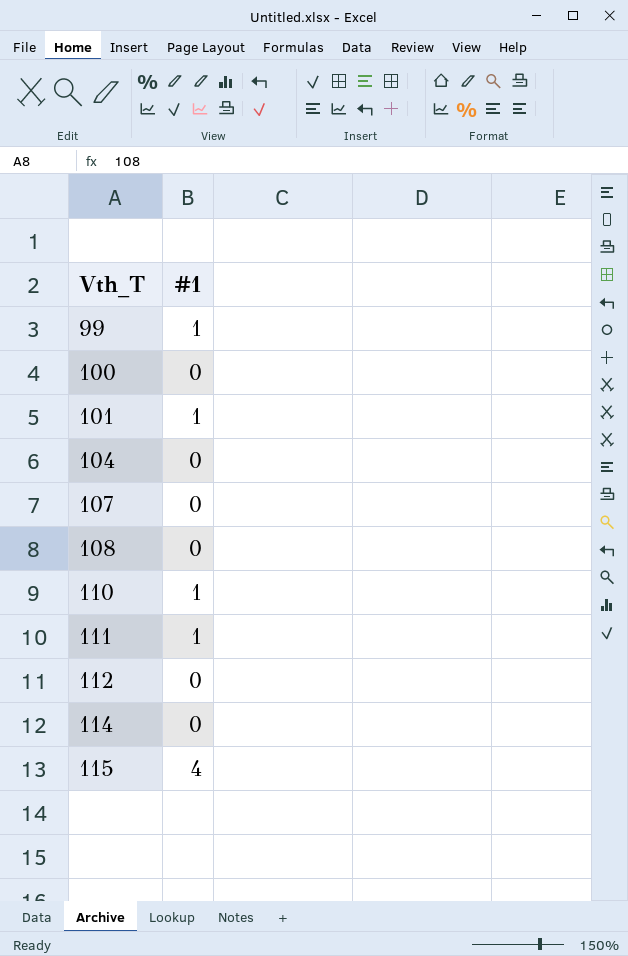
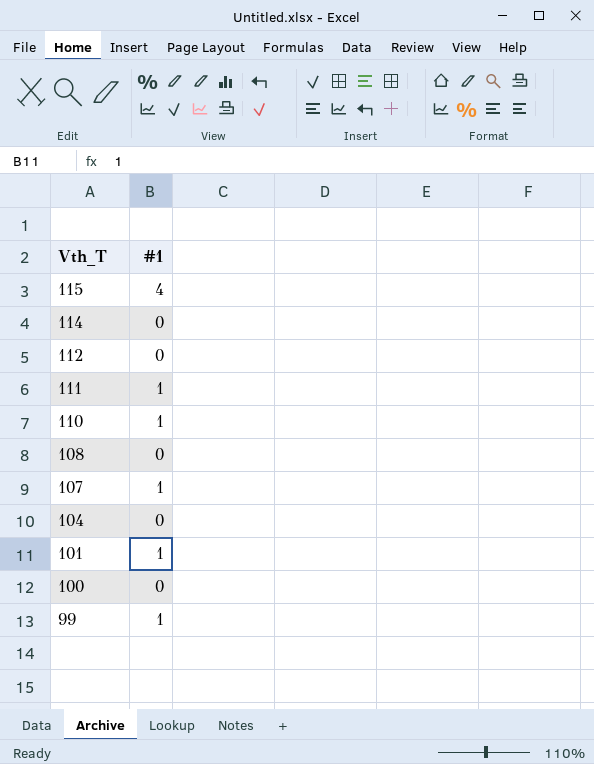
row order: Vth_T ascending -> Vth_T descending
107 | #1: 0 -> 1

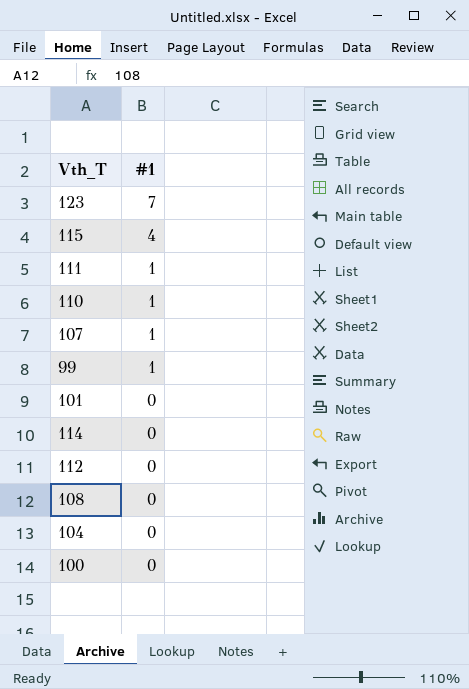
row order: Vth_T descending -> #1 descending
row 123: none -> 7
101 | #1: 1 -> 0

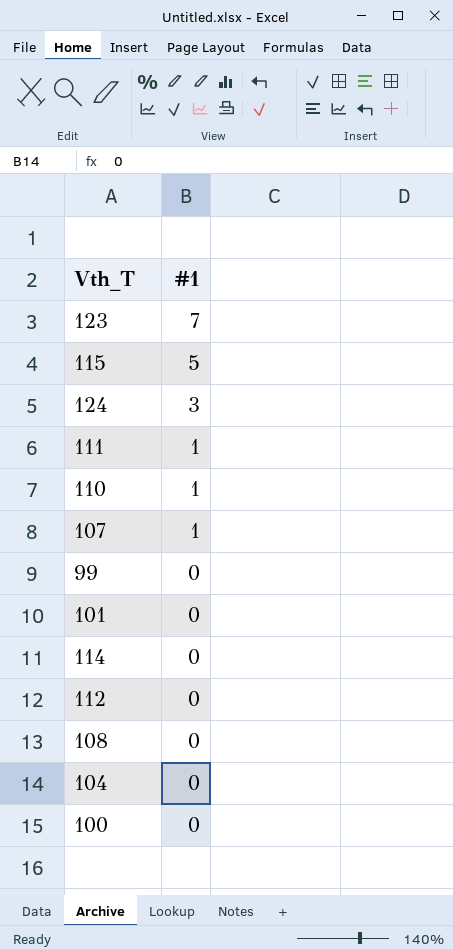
115 | #1: 4 -> 5
row 124: none -> 3
99 | #1: 1 -> 0

